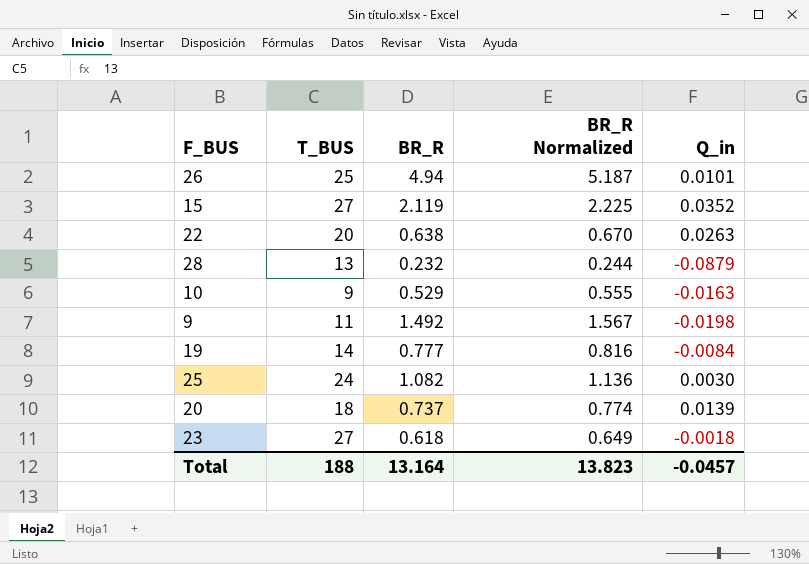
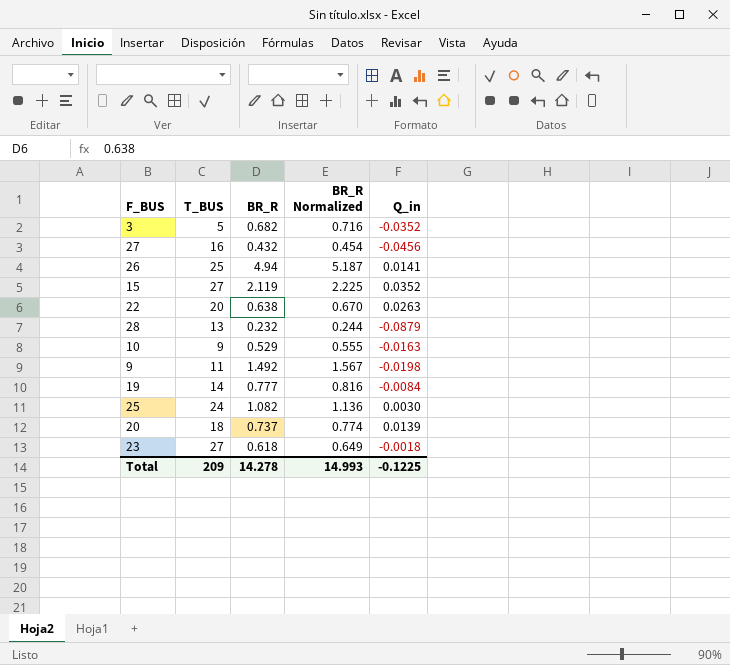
row 3: none -> 5 | 0.682 | 0.716 | -0.0352
row 27: none -> 16 | 0.432 | 0.454 | -0.0456
26 | Q_in: 0.0101 -> 0.0141
Total | T_BUS: 188 -> 209
Total | BR_R: 13.164 -> 14.278
Total | BR_R Normalized: 13.823 -> 14.993
Total | Q_in: -0.0457 -> -0.1225

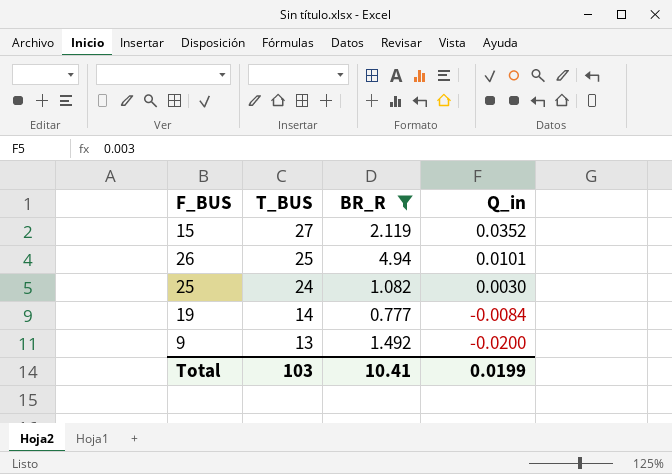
filter: none -> BR_R >= 0.777
row order: none -> T_BUS descending
column BR_R Normalized | formula: [BR_R] * 1.05 -> none
26 | Q_in: 0.0141 -> 0.0101
9 | T_BUS: 11 -> 13
9 | Q_in: -0.0198 -> -0.0200
Total | T_BUS: 209 -> 103
Total | BR_R: 14.278 -> 10.41
Total | Q_in: -0.1225 -> 0.0199

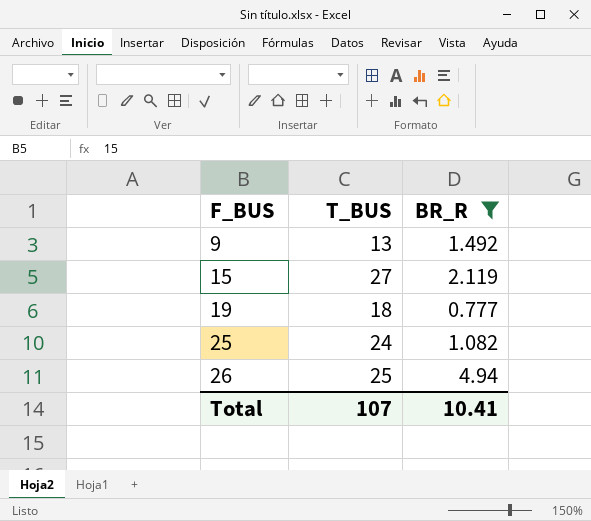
row order: T_BUS descending -> F_BUS ascending
column Q_in | position: 4 -> none
19 | T_BUS: 14 -> 18
Total | T_BUS: 103 -> 107

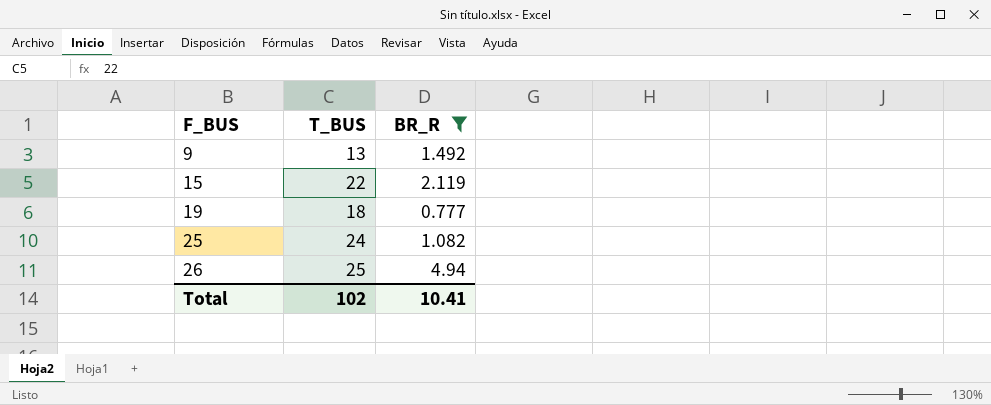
15 | T_BUS: 27 -> 22
Total | T_BUS: 107 -> 102

